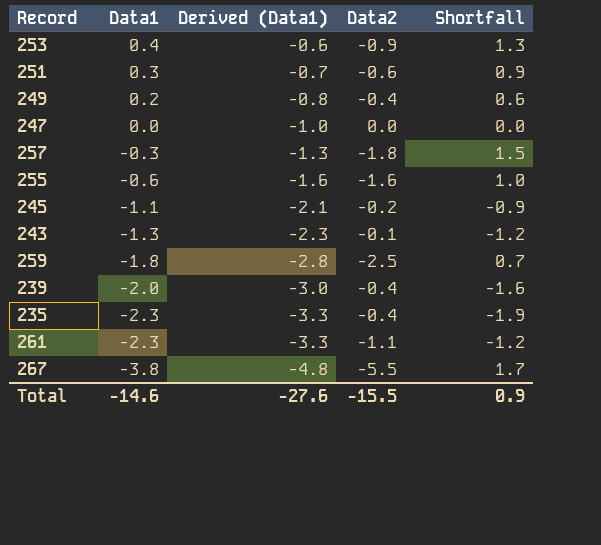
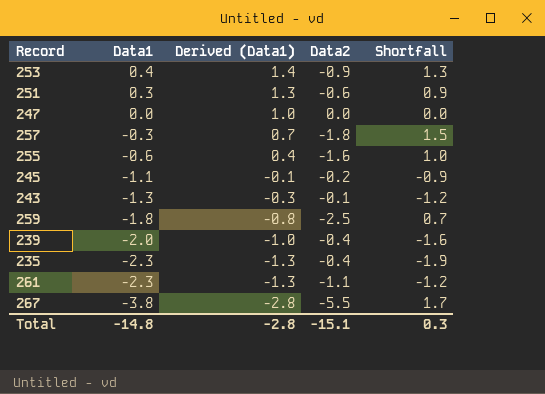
column Derived (Data1) | formula: [Data1] - 1 -> [Data1] + 1
row 249: 0.2 | -0.8 | -0.4 | 0.6 -> none
Total | Data1: -14.6 -> -14.8
Total | Derived (Data1): -27.6 -> -2.8
Total | Data2: -15.5 -> -15.1
Total | Shortfall: 0.9 -> 0.3

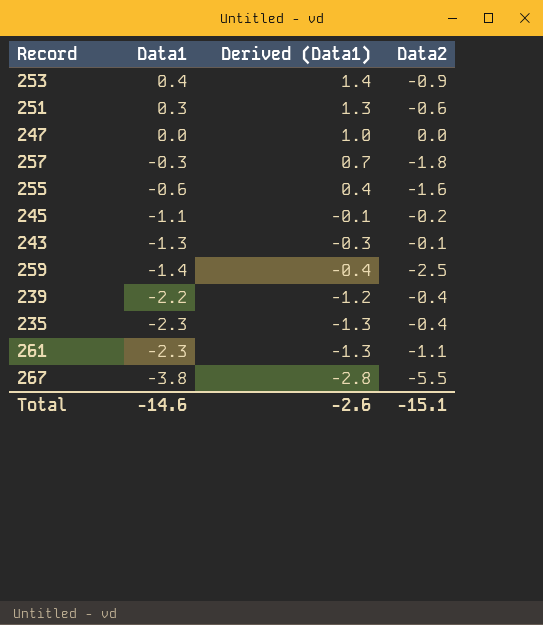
column Shortfall | formula: [Data1] - [Data2] -> none
259 | Data1: -1.8 -> -1.4
259 | Derived (Data1): -0.8 -> -0.4
239 | Data1: -2.0 -> -2.2
239 | Derived (Data1): -1.0 -> -1.2
Total | Data1: -14.8 -> -14.6
Total | Derived (Data1): -2.8 -> -2.6

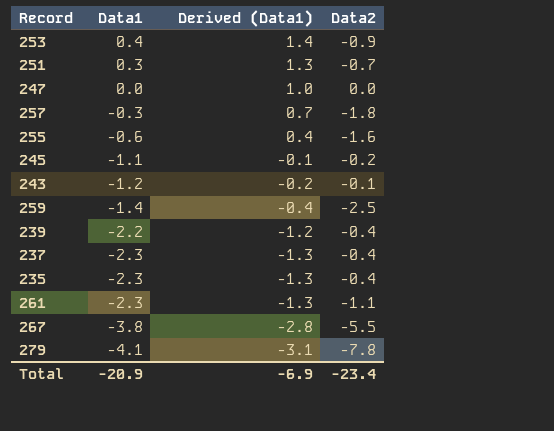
251 | Data2: -0.6 -> -0.7
243 | Data1: -1.3 -> -1.2
243 | Derived (Data1): -0.3 -> -0.2
row 237: none -> -2.3 | -1.3 | -0.4
row 279: none -> -4.1 | -3.1 | -7.8
Total | Data1: -14.6 -> -20.9
Total | Derived (Data1): -2.6 -> -6.9
Total | Data2: -15.1 -> -23.4

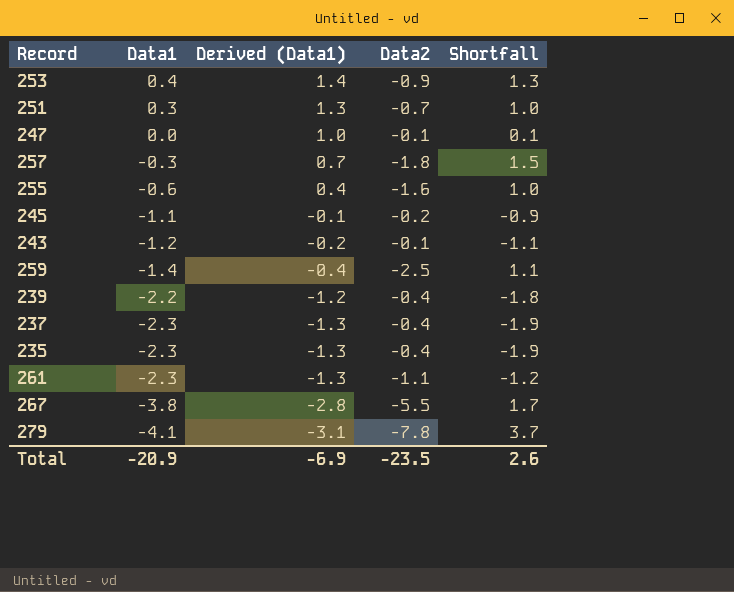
column Shortfall | formula: none -> [Data1] - [Data2]
247 | Data2: 0.0 -> -0.1
Total | Data2: -23.4 -> -23.5

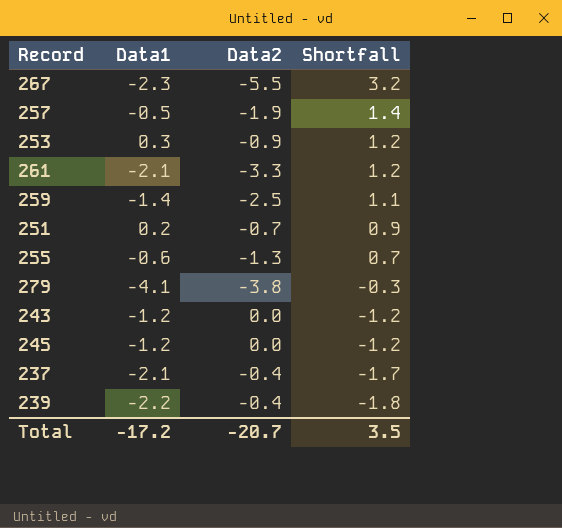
row order: Data1 descending -> Shortfall descending
column Derived (Data1) | formula: [Data1] + 1 -> none
row 247: 0.0 | 1.0 | -0.1 | 0.1 -> none
row 235: -2.3 | -1.3 | -0.4 | -1.9 -> none
267 | Data1: -3.8 -> -2.3
267 | Shortfall: 1.7 -> 3.2
257 | Data1: -0.3 -> -0.5
257 | Data2: -1.8 -> -1.9
257 | Shortfall: 1.5 -> 1.4
253 | Data1: 0.4 -> 0.3
253 | Shortfall: 1.3 -> 1.2
261 | Data1: -2.3 -> -2.1
261 | Data2: -1.1 -> -3.3
261 | Shortfall: -1.2 -> 1.2
251 | Data1: 0.3 -> 0.2
251 | Shortfall: 1.0 -> 0.9
255 | Data2: -1.6 -> -1.3
255 | Shortfall: 1.0 -> 0.7
279 | Data2: -7.8 -> -3.8
279 | Shortfall: 3.7 -> -0.3
243 | Data2: -0.1 -> 0.0
243 | Shortfall: -1.1 -> -1.2
245 | Data1: -1.1 -> -1.2
245 | Data2: -0.2 -> 0.0
245 | Shortfall: -0.9 -> -1.2
237 | Data1: -2.3 -> -2.1
237 | Shortfall: -1.9 -> -1.7
Total | Data1: -20.9 -> -17.2
Total | Data2: -23.5 -> -20.7
Total | Shortfall: 2.6 -> 3.5

